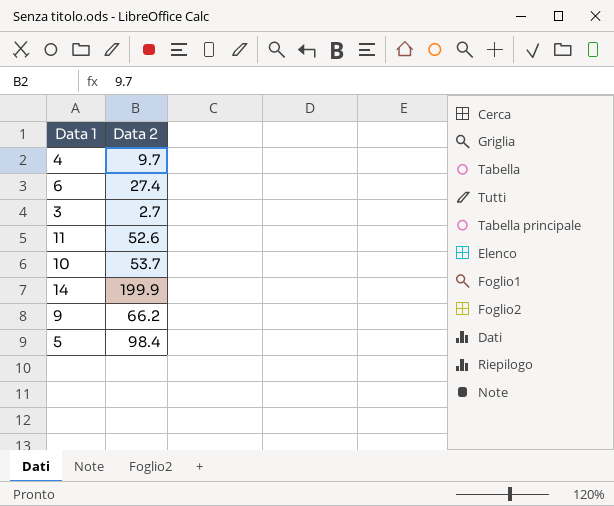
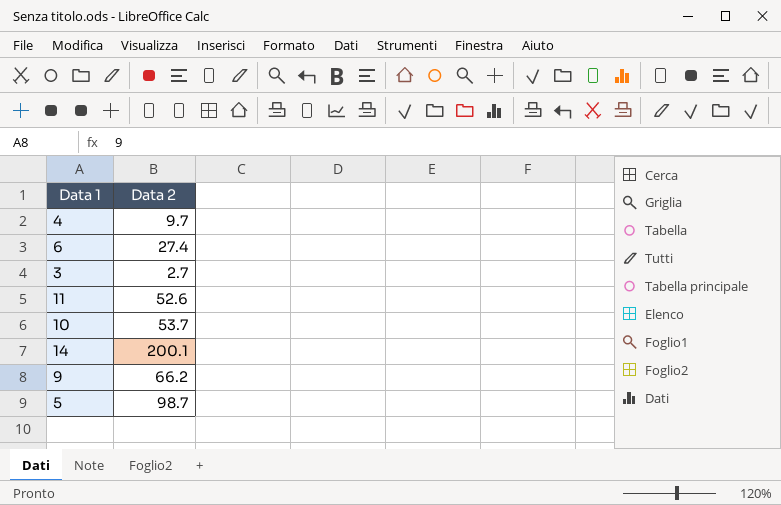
14 | Data 2: 199.9 -> 200.1
5 | Data 2: 98.4 -> 98.7

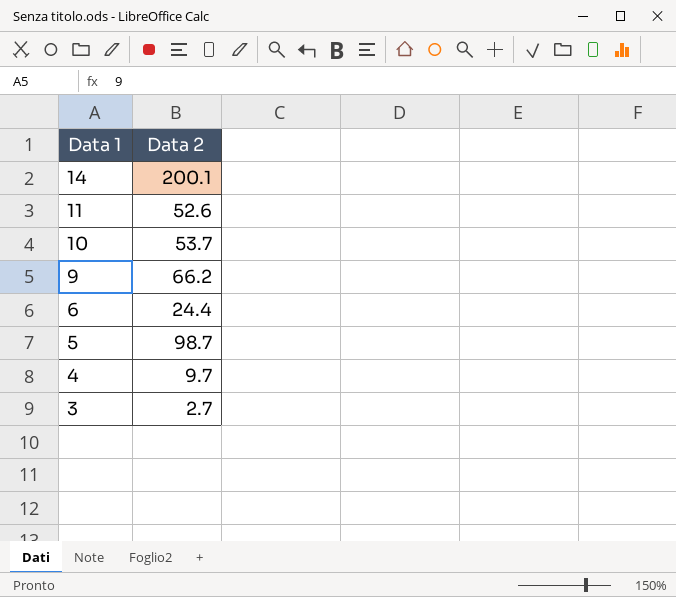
row order: none -> Data 1 descending
6 | Data 2: 27.4 -> 24.4

